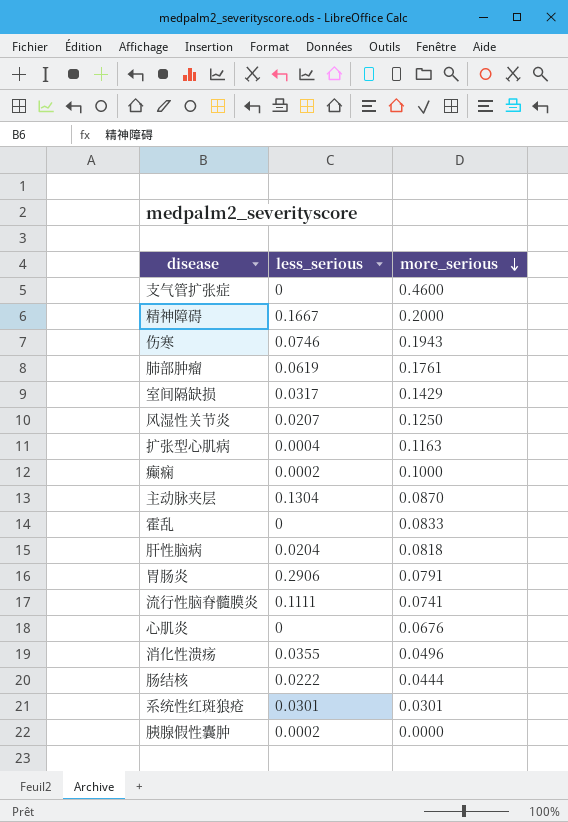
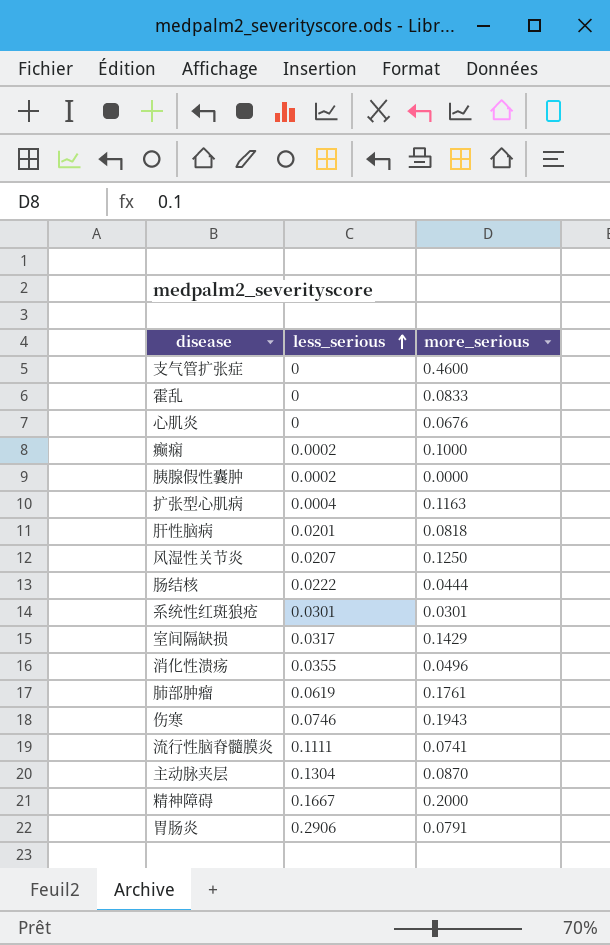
row order: more_serious descending -> less_serious ascending
肝性脑病 | less_serious: 0.0204 -> 0.0201

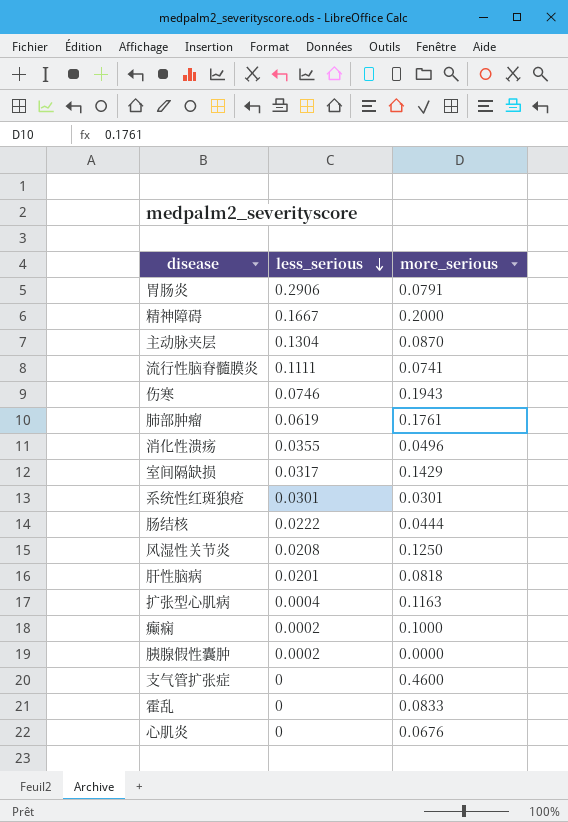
row order: less_serious ascending -> less_serious descending
风湿性关节炎 | less_serious: 0.0207 -> 0.0208

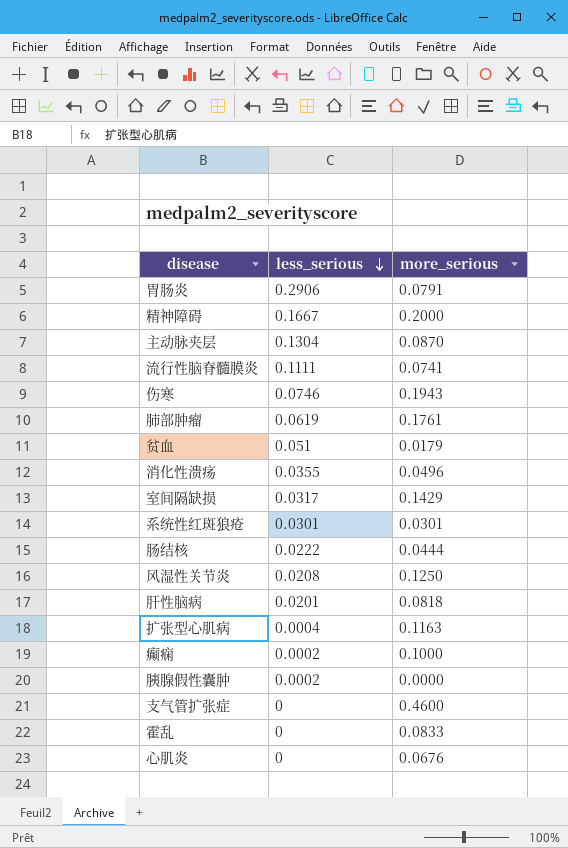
row 贫血: none -> 0.051 | 0.0179

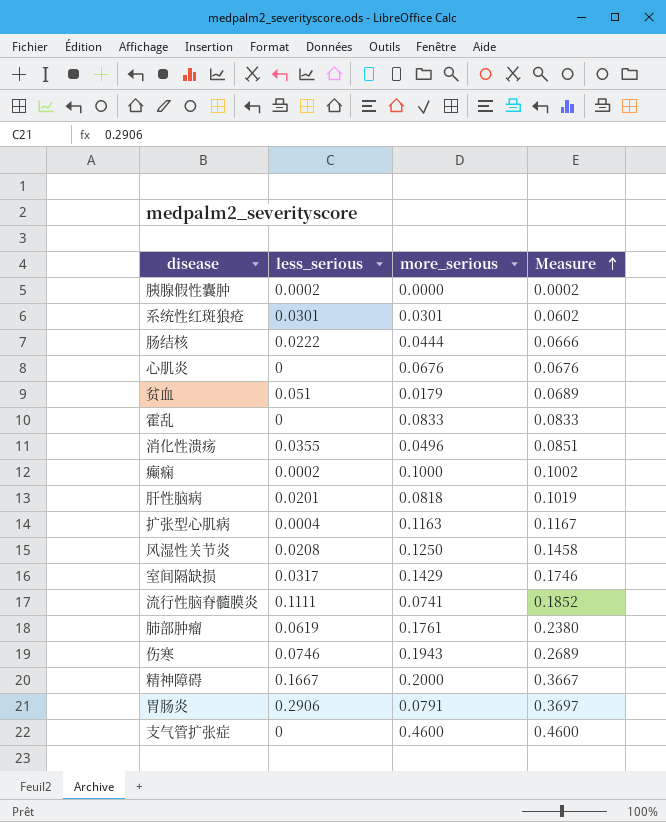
row order: less_serious descending -> Measure ascending
column Measure | formula: none -> [less_serious] + [more_serious]
row 主动脉夹层: 0.1304 | 0.0870 -> none

